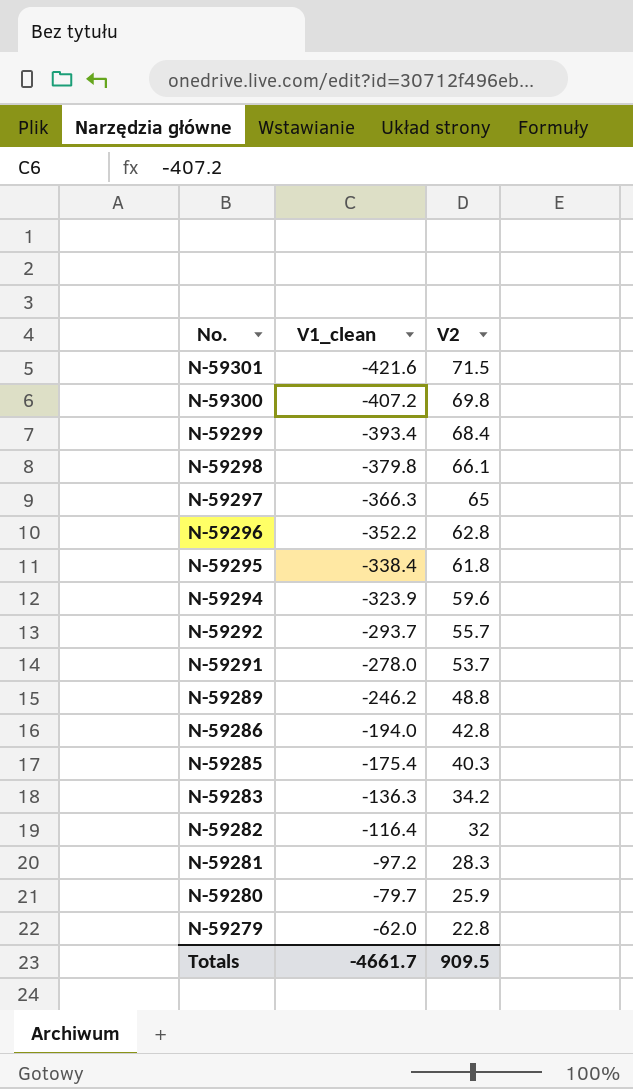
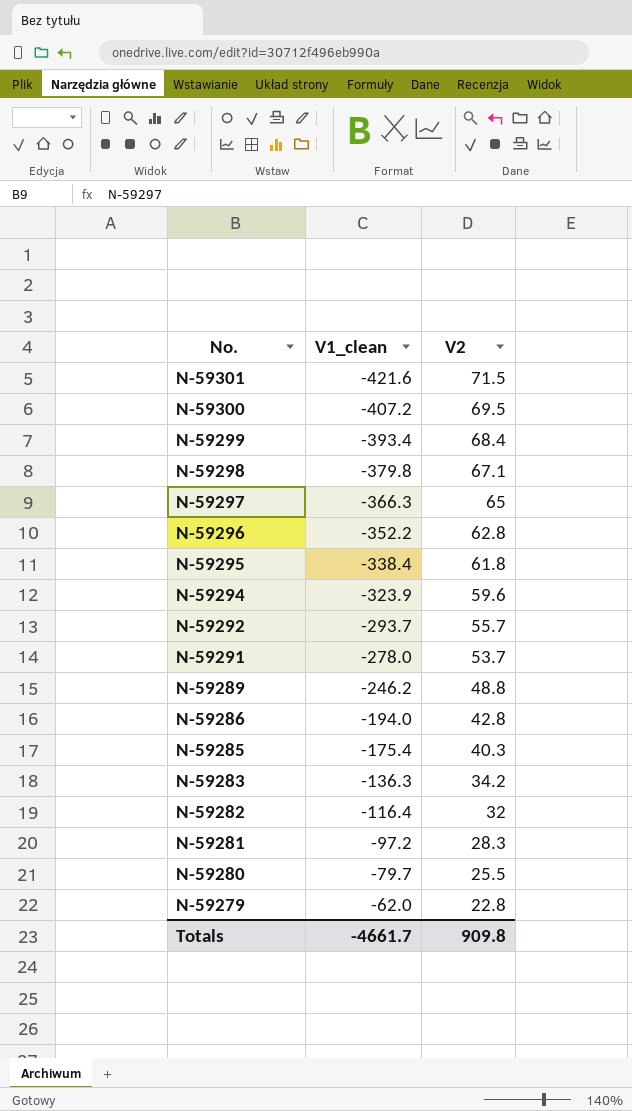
N-59300 | V2: 69.8 -> 69.5
N-59298 | V2: 66.1 -> 67.1
N-59280 | V2: 25.9 -> 25.5
Totals | V2: 909.5 -> 909.8

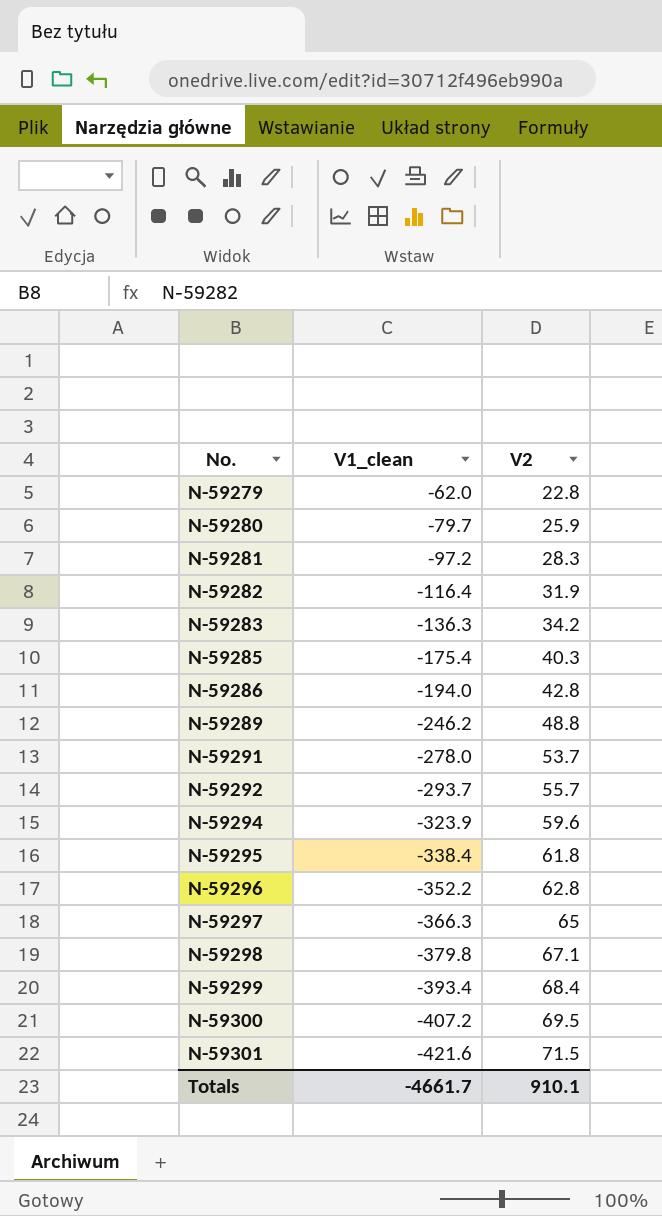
row order: No. descending -> No. ascending
N-59280 | V2: 25.5 -> 25.9
N-59282 | V2: 32 -> 31.9
Totals | V2: 909.8 -> 910.1

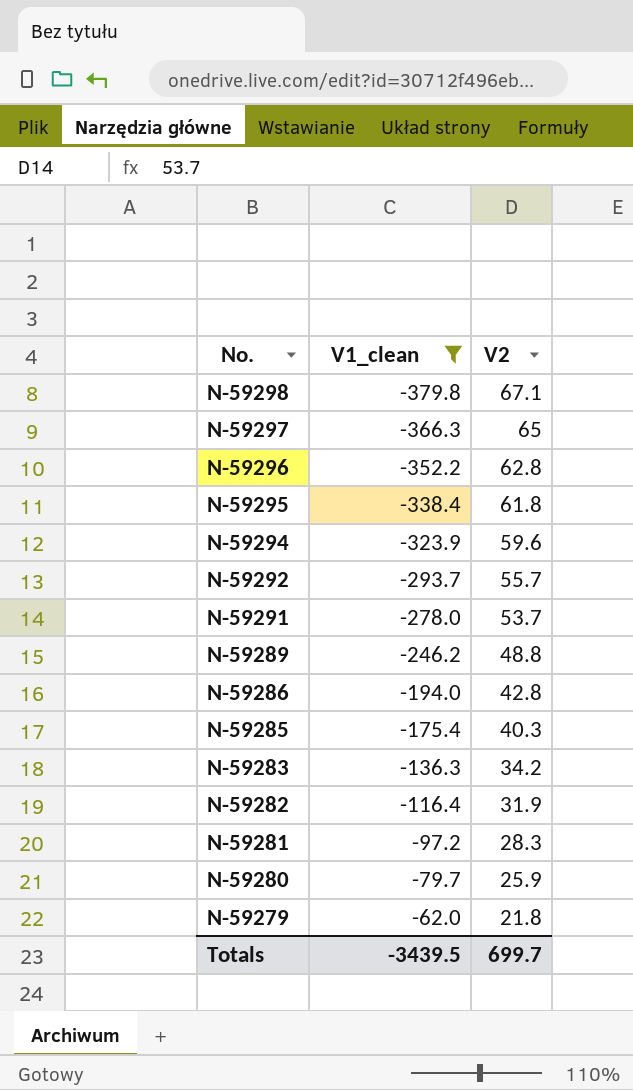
filter: none -> V1_clean >= -379.8
row order: No. ascending -> No. descending
N-59279 | V2: 22.8 -> 21.8
Totals | V1_clean: -4661.7 -> -3439.5
Totals | V2: 910.1 -> 699.7

